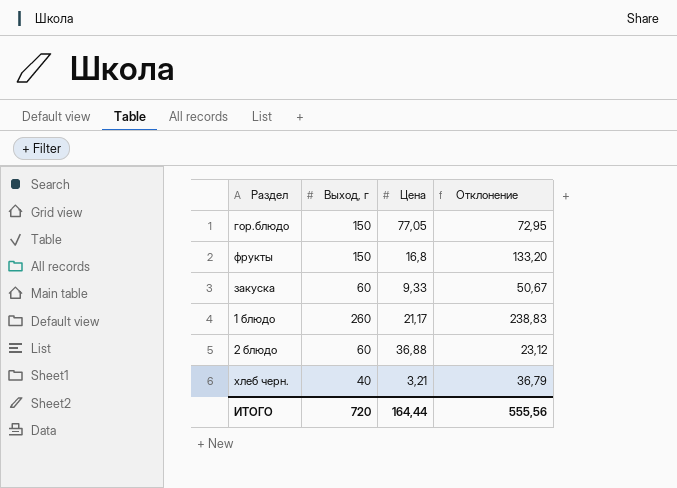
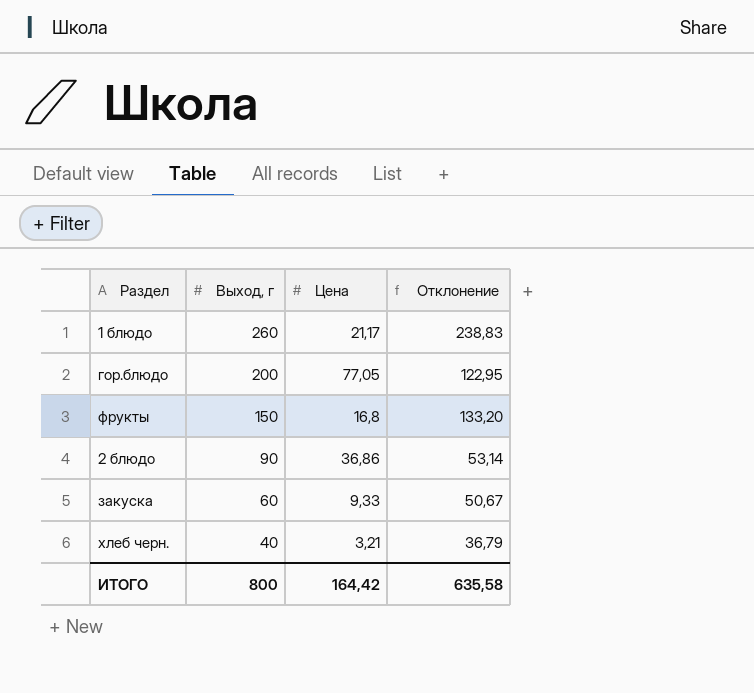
row order: none -> Выход, г descending
гор.блюдо | Выход, г: 150 -> 200
гор.блюдо | Отклонение: 72,95 -> 122,95
2 блюдо | Выход, г: 60 -> 90
2 блюдо | Цена: 36,88 -> 36,86
2 блюдо | Отклонение: 23,12 -> 53,14
ИТОГО | Выход, г: 720 -> 800
ИТОГО | Цена: 164,44 -> 164,42
ИТОГО | Отклонение: 555,56 -> 635,58

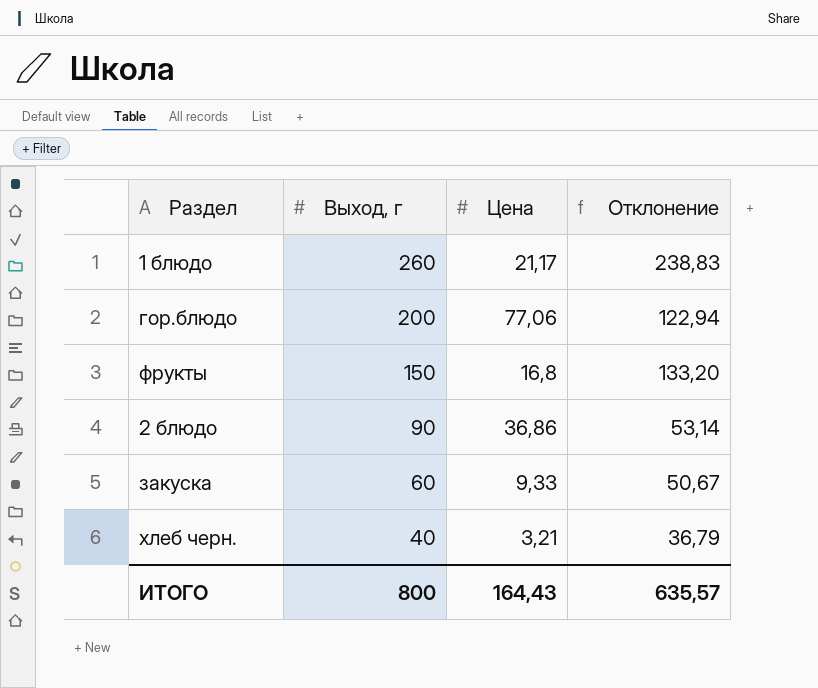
гор.блюдо | Цена: 77,05 -> 77,06
гор.блюдо | Отклонение: 122,95 -> 122,94
ИТОГО | Цена: 164,42 -> 164,43
ИТОГО | Отклонение: 635,58 -> 635,57

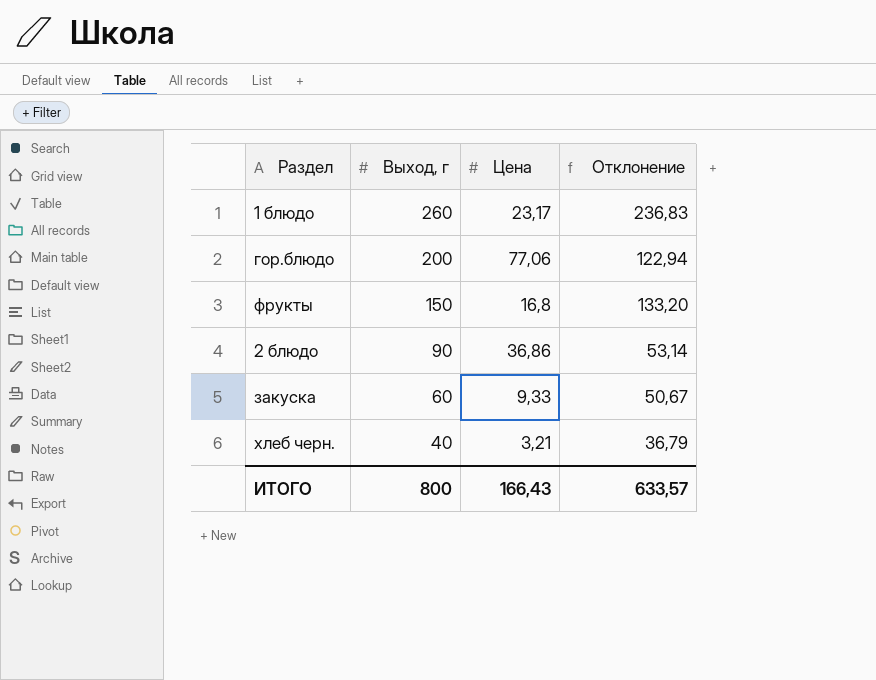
1 блюдо | Цена: 21,17 -> 23,17
1 блюдо | Отклонение: 238,83 -> 236,83
ИТОГО | Цена: 164,43 -> 166,43
ИТОГО | Отклонение: 635,57 -> 633,57

